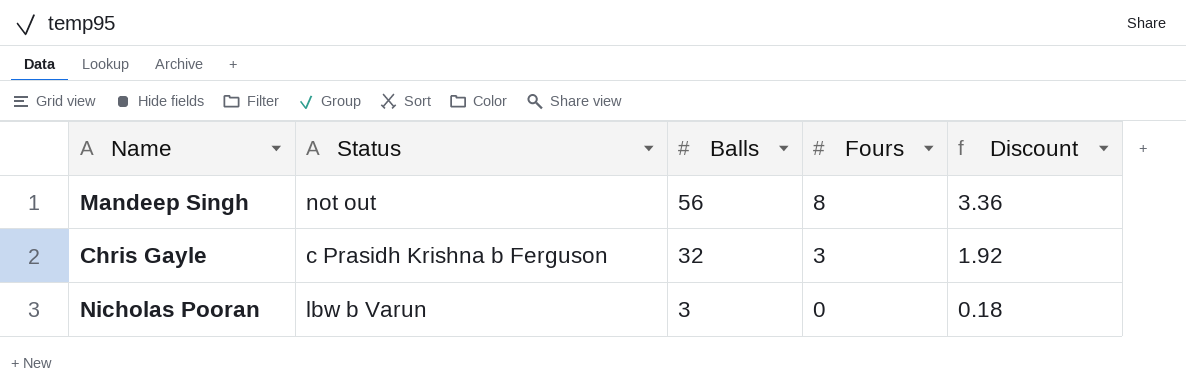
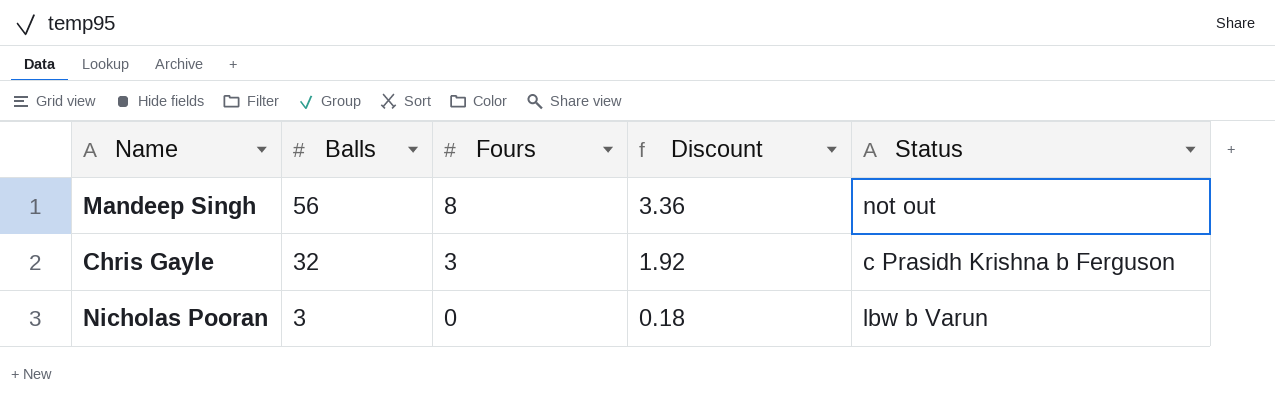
column Status | position: 2 -> 5

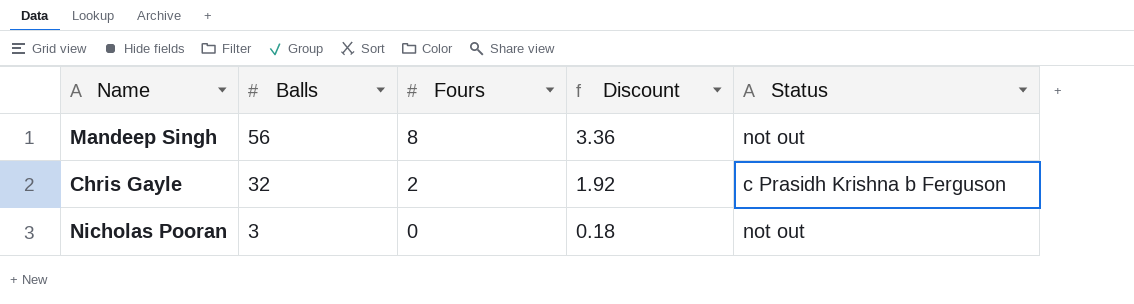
Chris Gayle | Fours: 3 -> 2
Nicholas Pooran | Status: lbw b Varun -> not out

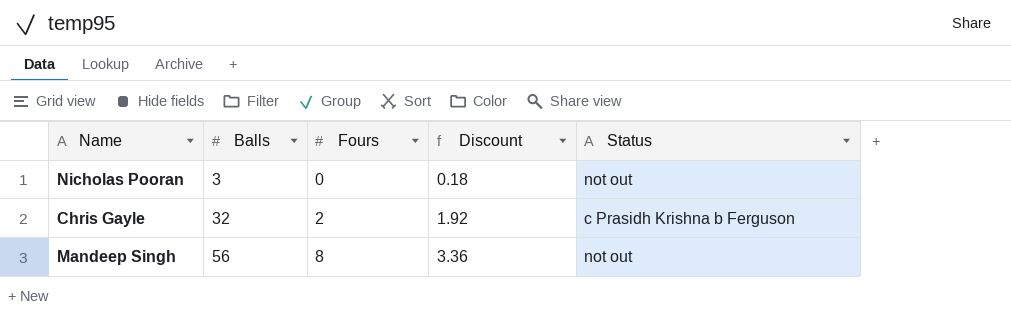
row order: Balls descending -> Balls ascending

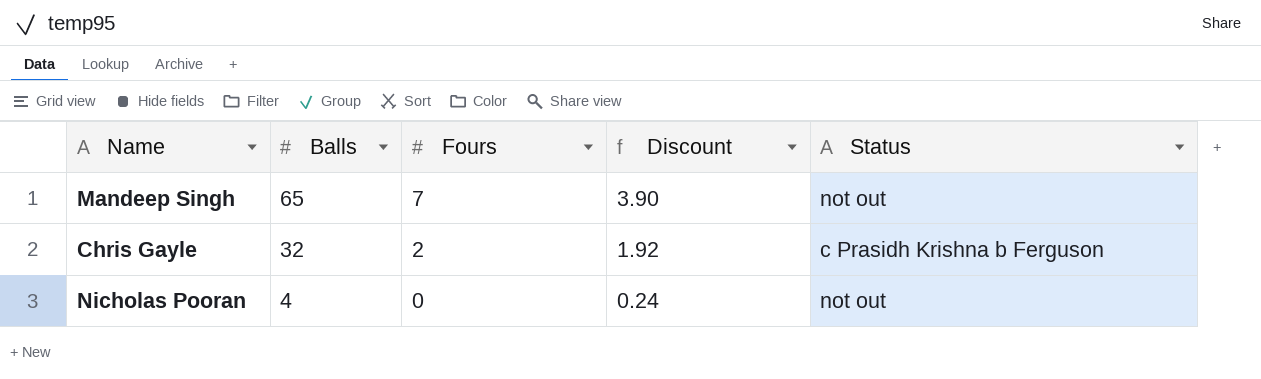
row order: Balls ascending -> Balls descending
Mandeep Singh | Balls: 56 -> 65
Mandeep Singh | Fours: 8 -> 7
Mandeep Singh | Discount: 3.36 -> 3.90
Nicholas Pooran | Balls: 3 -> 4
Nicholas Pooran | Discount: 0.18 -> 0.24

